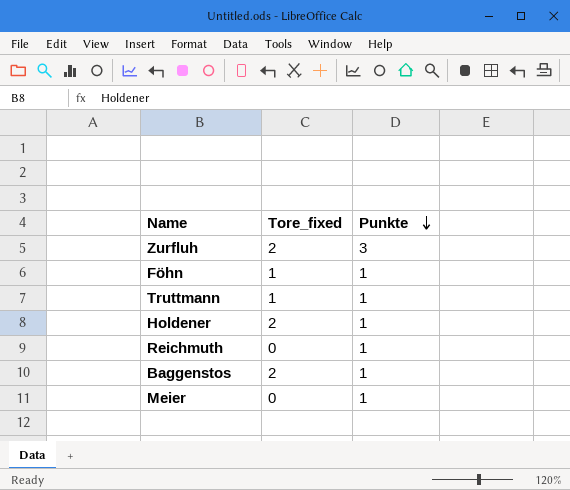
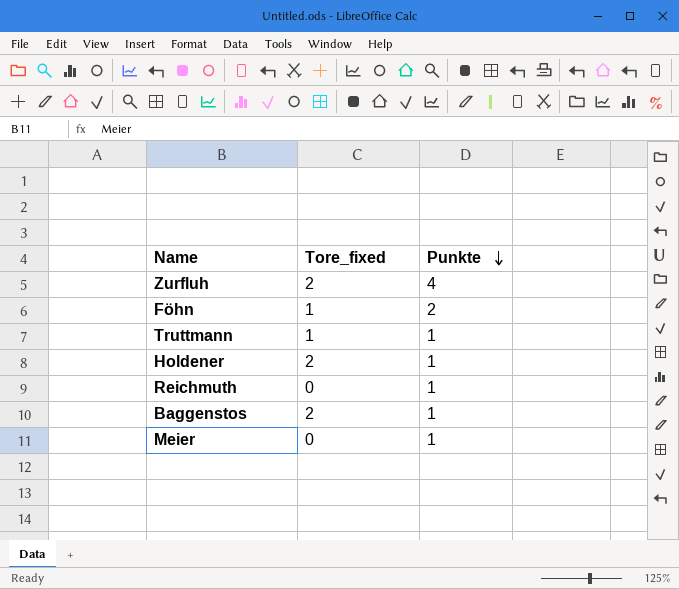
Zurfluh | Punkte: 3 -> 4
Föhn | Punkte: 1 -> 2

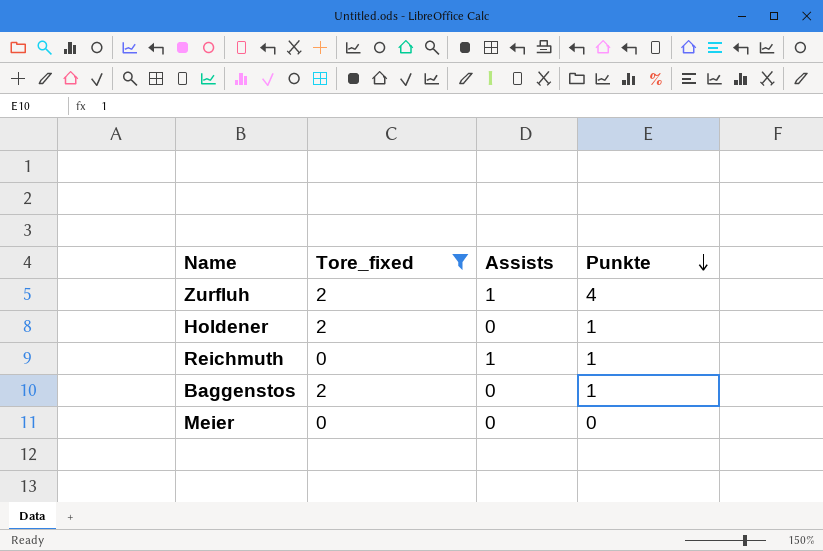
filter: none -> Tore_fixed != 1
column Assists | position: none -> 3
Meier | Punkte: 1 -> 0

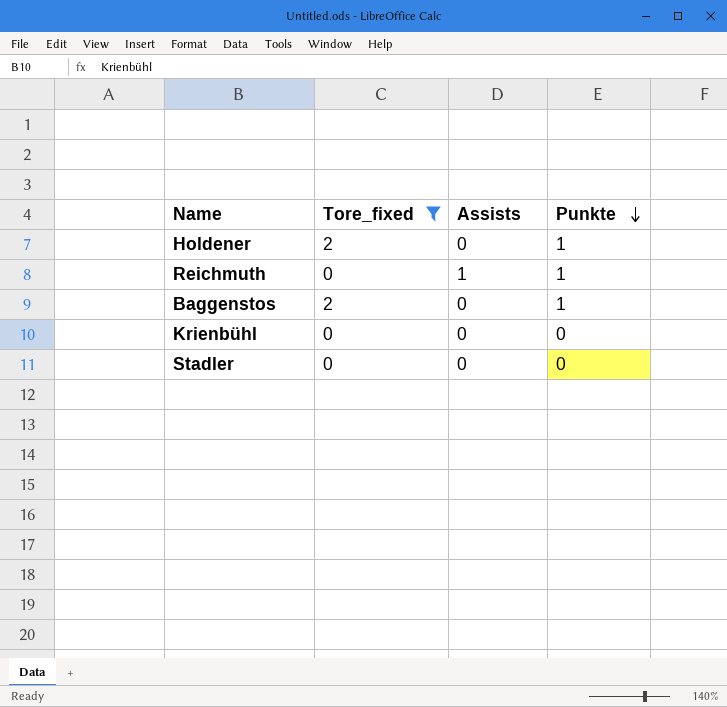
row Zurfluh: 2 | 1 | 4 -> none
row Meier: 0 | 0 | 0 -> none
row Krienbühl: none -> 0 | 0 | 0
row Stadler: none -> 0 | 0 | 0

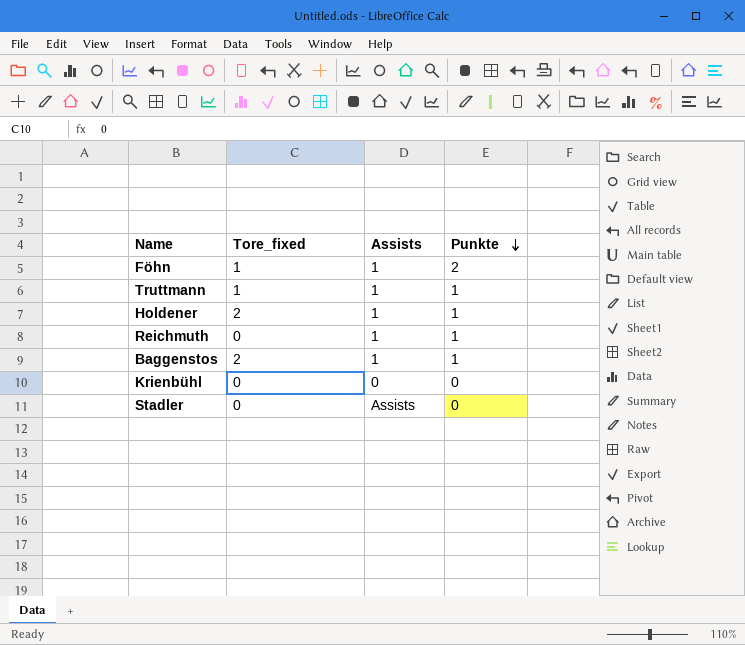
filter: Tore_fixed != 1 -> none
Holdener | Assists: 0 -> 1
Baggenstos | Assists: 0 -> 1
Stadler | Assists: 0 -> Assists

